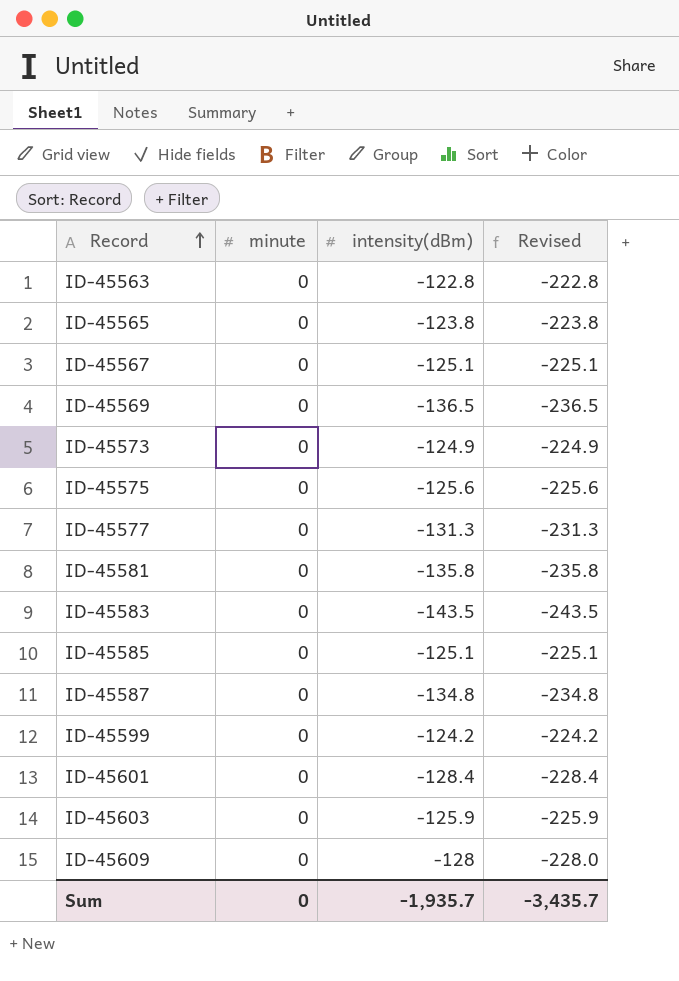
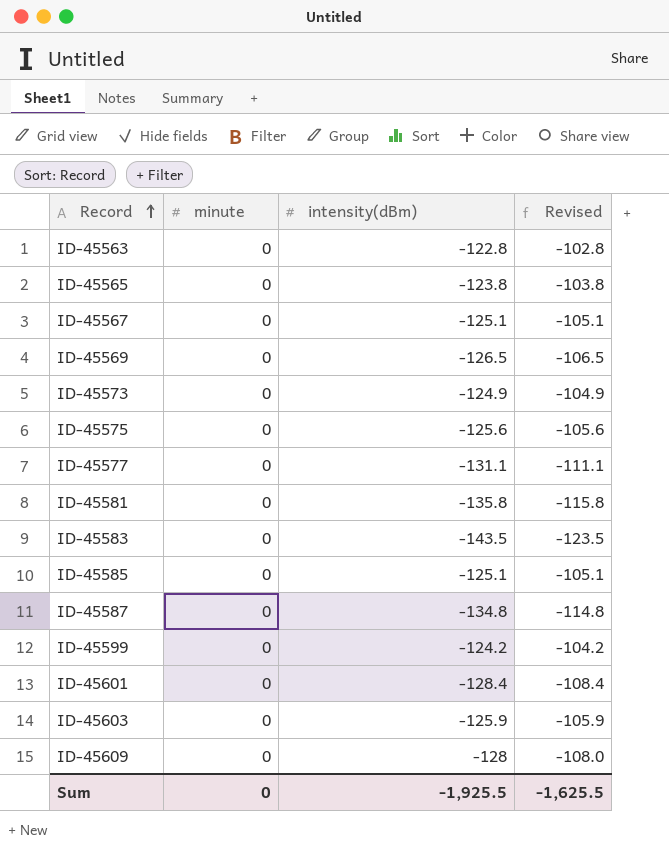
column Revised | formula: [intensity(dBm)] - 100 -> [intensity(dBm)] + 20
ID-45569 | intensity(dBm): -136.5 -> -126.5
ID-45577 | intensity(dBm): -131.3 -> -131.1
Sum | intensity(dBm): -1,935.7 -> -1,925.5
Sum | Revised: -3,435.7 -> -1,625.5

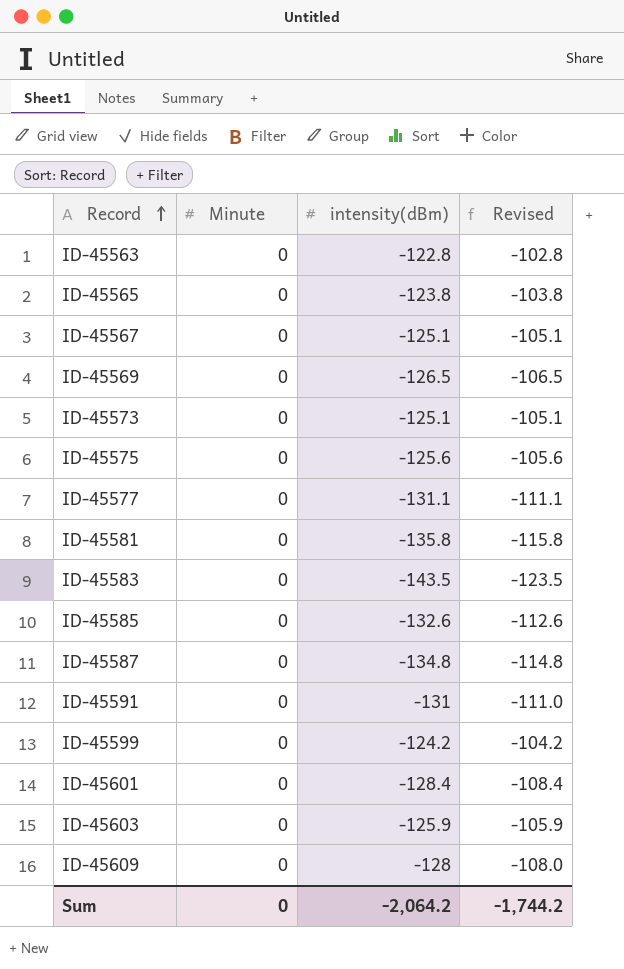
column name: minute -> Minute
ID-45573 | intensity(dBm): -124.9 -> -125.1
ID-45573 | Revised: -104.9 -> -105.1
ID-45585 | intensity(dBm): -125.1 -> -132.6
ID-45585 | Revised: -105.1 -> -112.6
row ID-45591: none -> 0 | -131 | -111.0
Sum | intensity(dBm): -1,925.5 -> -2,064.2
Sum | Revised: -1,625.5 -> -1,744.2

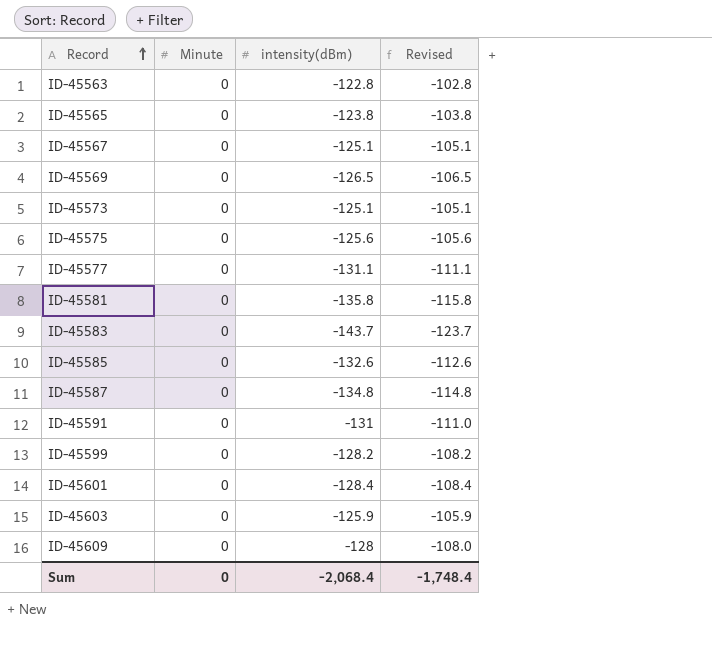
ID-45583 | intensity(dBm): -143.5 -> -143.7
ID-45583 | Revised: -123.5 -> -123.7
ID-45599 | intensity(dBm): -124.2 -> -128.2
ID-45599 | Revised: -104.2 -> -108.2
Sum | intensity(dBm): -2,064.2 -> -2,068.4
Sum | Revised: -1,744.2 -> -1,748.4

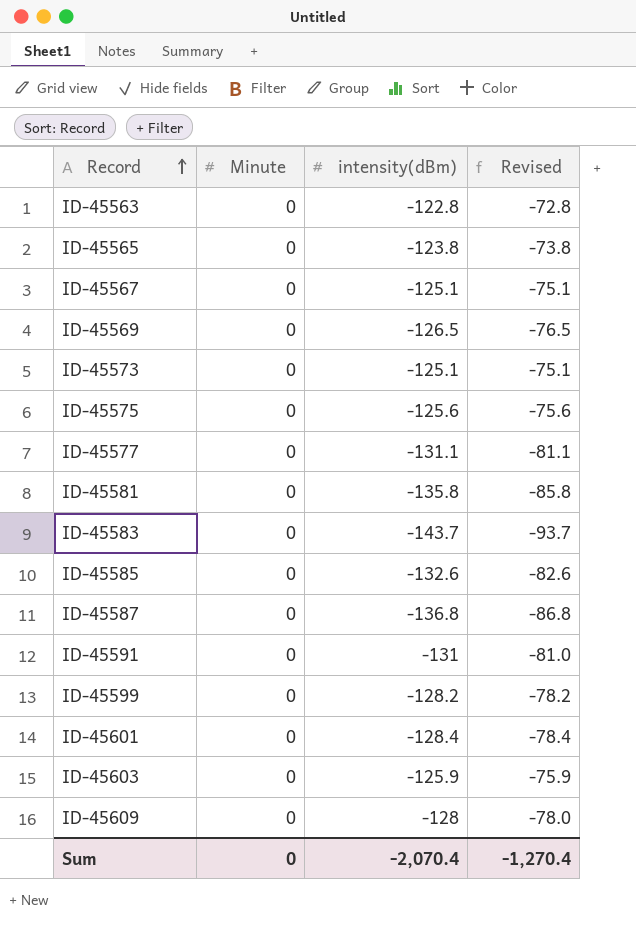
column Revised | formula: [intensity(dBm)] + 20 -> [intensity(dBm)] + 50
ID-45587 | intensity(dBm): -134.8 -> -136.8
Sum | intensity(dBm): -2,068.4 -> -2,070.4
Sum | Revised: -1,748.4 -> -1,270.4

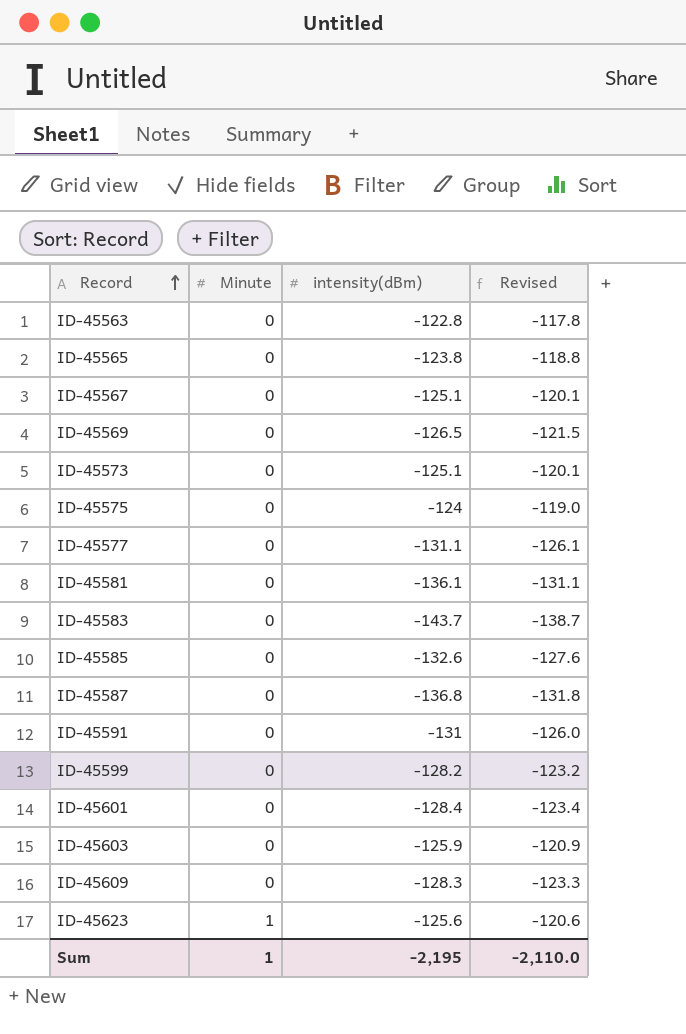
column Revised | formula: [intensity(dBm)] + 50 -> [intensity(dBm)] + 5
ID-45575 | intensity(dBm): -125.6 -> -124
ID-45581 | intensity(dBm): -135.8 -> -136.1
ID-45609 | intensity(dBm): -128 -> -128.3
row ID-45623: none -> 1 | -125.6 | -120.6
Sum | Minute: 0 -> 1
Sum | intensity(dBm): -2,070.4 -> -2,195
Sum | Revised: -1,270.4 -> -2,110.0

